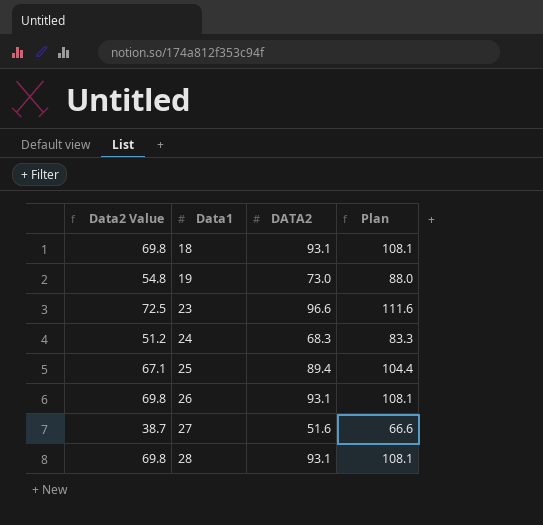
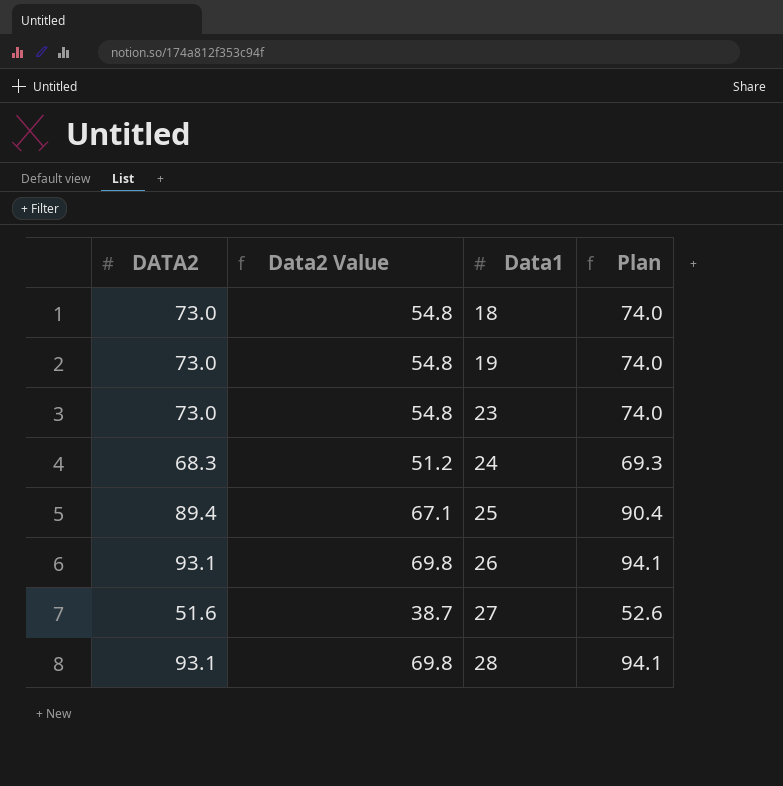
column DATA2 | position: 3 -> 1
column Plan | formula: [DATA2] + 15 -> [DATA2] + 1
18 | DATA2: 93.1 -> 73.0
18 | Data2 Value: 69.8 -> 54.8
23 | DATA2: 96.6 -> 73.0
23 | Data2 Value: 72.5 -> 54.8

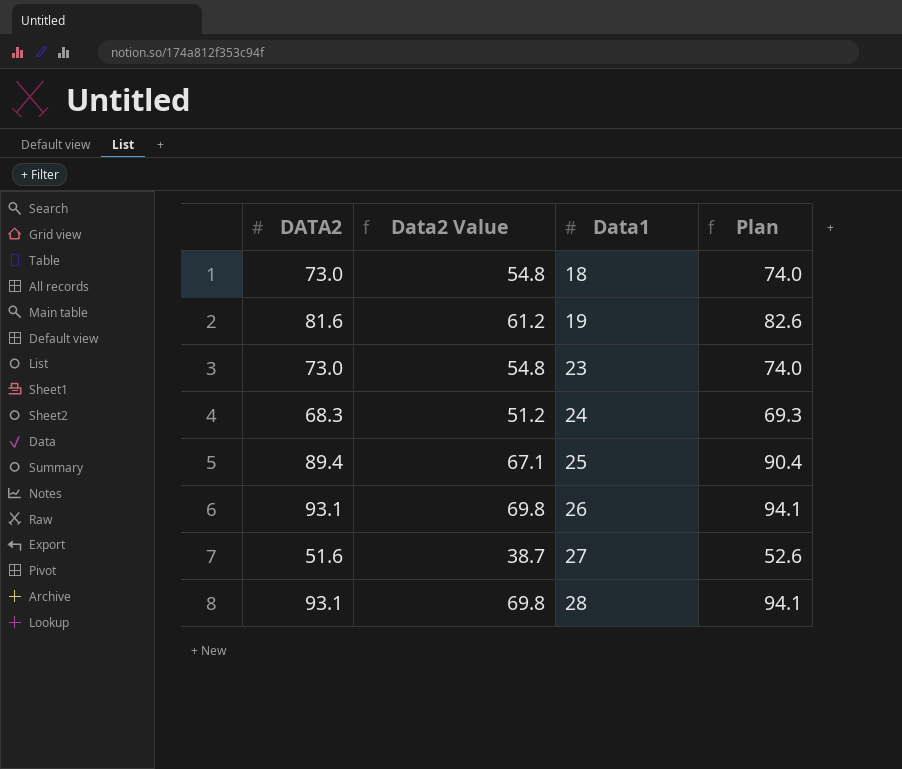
19 | DATA2: 73.0 -> 81.6
19 | Data2 Value: 54.8 -> 61.2
19 | Plan: 74.0 -> 82.6

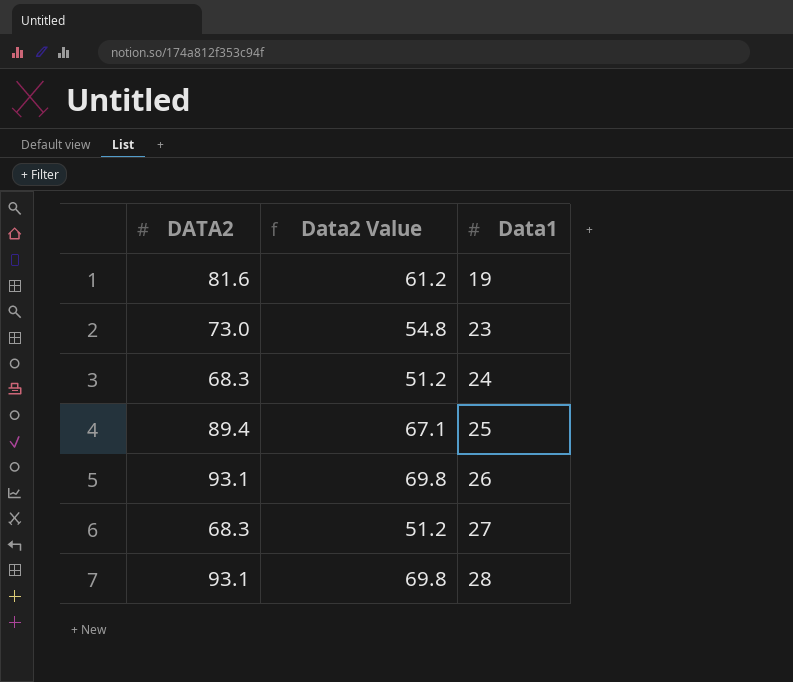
column Plan | formula: [DATA2] + 1 -> none
row 18: 73.0 | 54.8 | 74.0 -> none
27 | DATA2: 51.6 -> 68.3
27 | Data2 Value: 38.7 -> 51.2

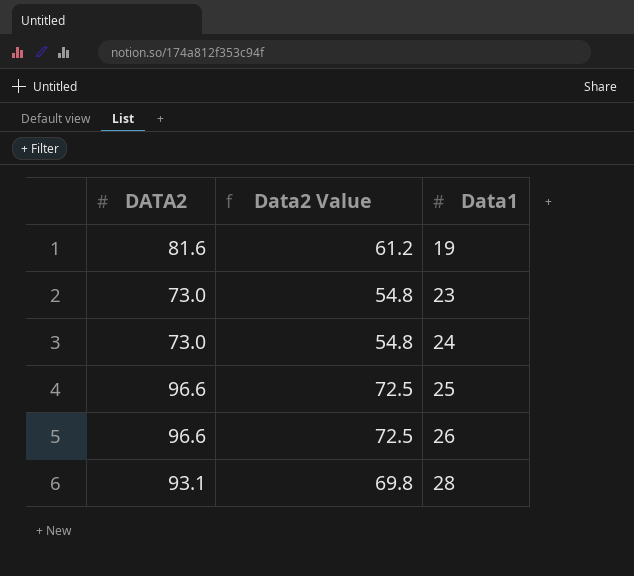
row 27: 68.3 | 51.2 -> none
24 | DATA2: 68.3 -> 73.0
24 | Data2 Value: 51.2 -> 54.8
25 | DATA2: 89.4 -> 96.6
25 | Data2 Value: 67.1 -> 72.5
26 | DATA2: 93.1 -> 96.6
26 | Data2 Value: 69.8 -> 72.5

